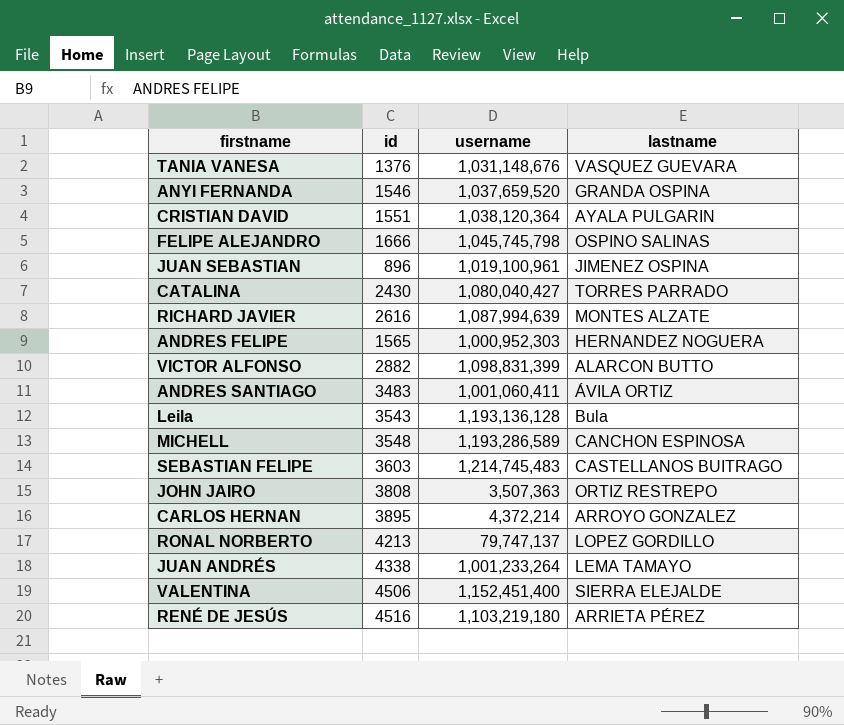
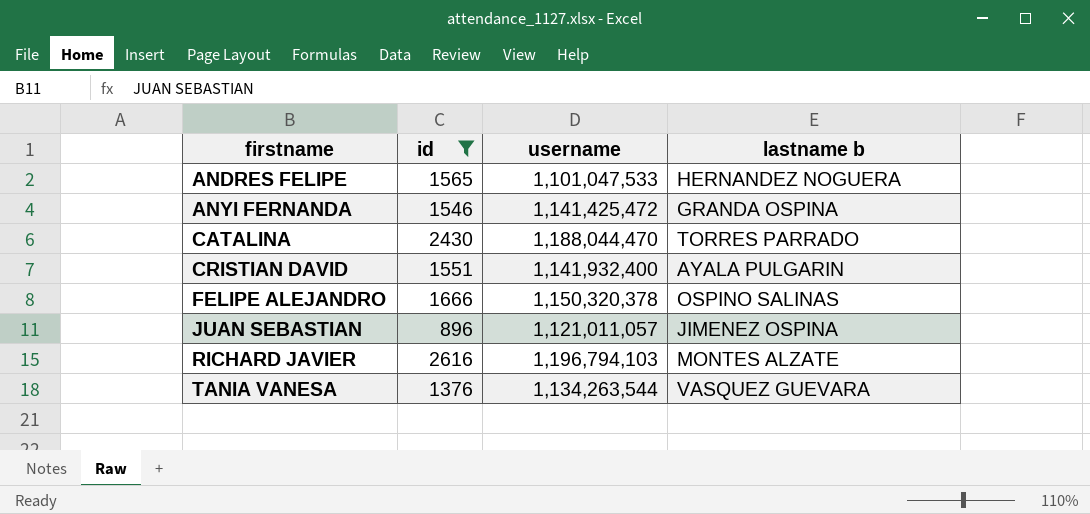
filter: none -> id <= 2616
row order: none -> firstname ascending
column name: lastname -> lastname b
ANDRES FELIPE | username: 1,000,952,303 -> 1,101,047,533
ANYI FERNANDA | username: 1,037,659,520 -> 1,141,425,472
CATALINA | username: 1,080,040,427 -> 1,188,044,470
CRISTIAN DAVID | username: 1,038,120,364 -> 1,141,932,400
FELIPE ALEJANDRO | username: 1,045,745,798 -> 1,150,320,378
JUAN SEBASTIAN | username: 1,019,100,961 -> 1,121,011,057
RICHARD JAVIER | username: 1,087,994,639 -> 1,196,794,103
TANIA VANESA | username: 1,031,148,676 -> 1,134,263,544

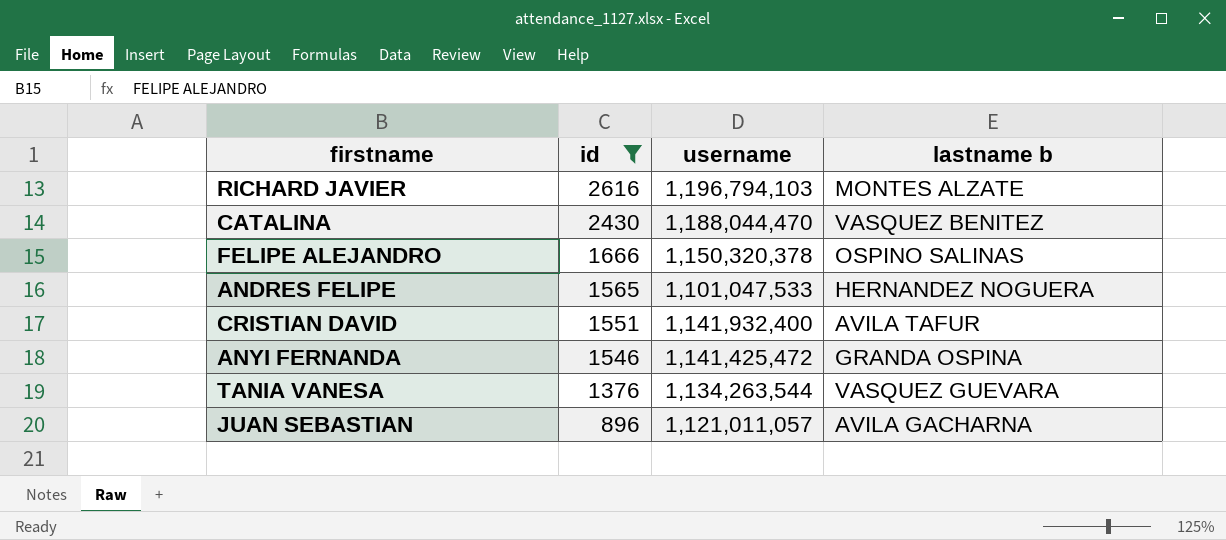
row order: firstname ascending -> id descending
CATALINA | lastname b: TORRES PARRADO -> VASQUEZ BENITEZ
CRISTIAN DAVID | lastname b: AYALA PULGARIN -> AVILA TAFUR
JUAN SEBASTIAN | lastname b: JIMENEZ OSPINA -> AVILA GACHARNA

